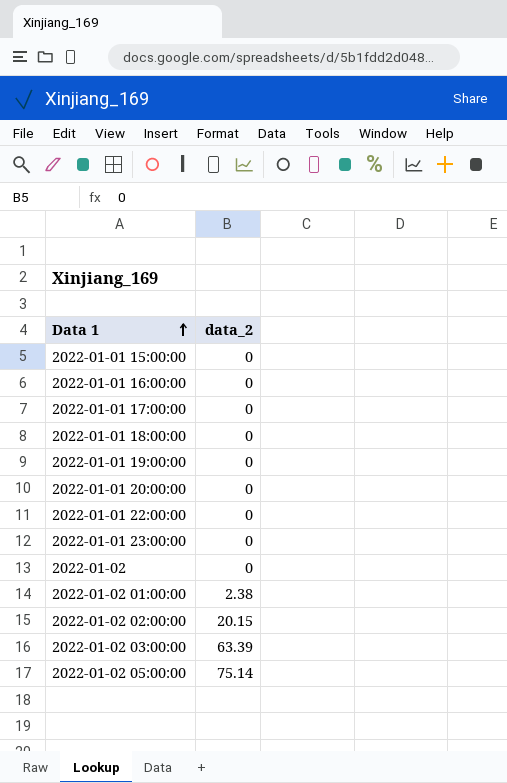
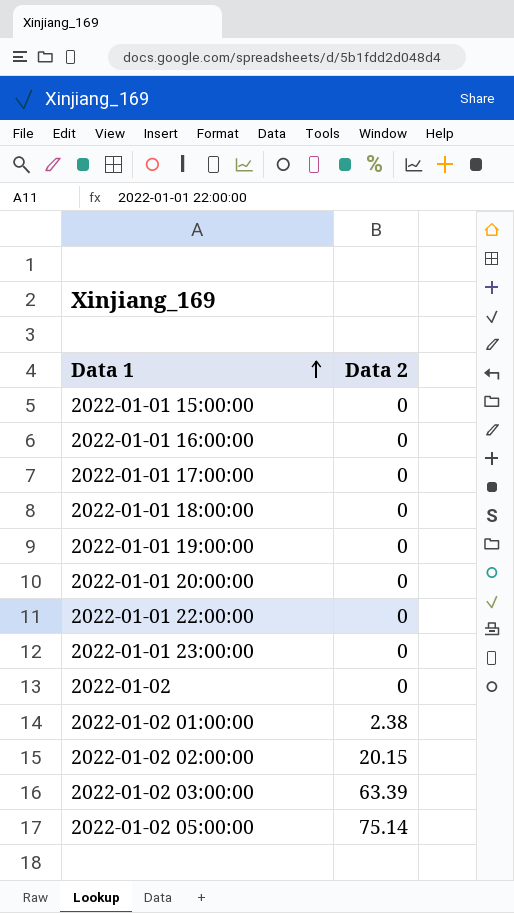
column name: data_2 -> Data 2

